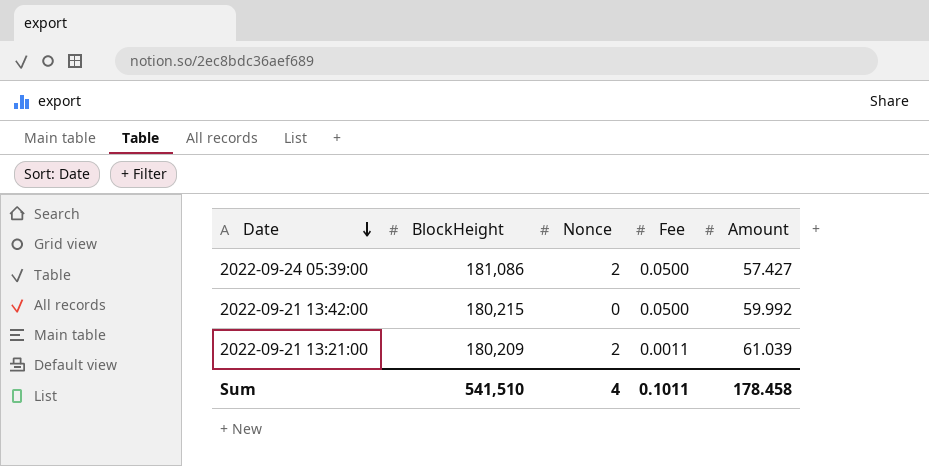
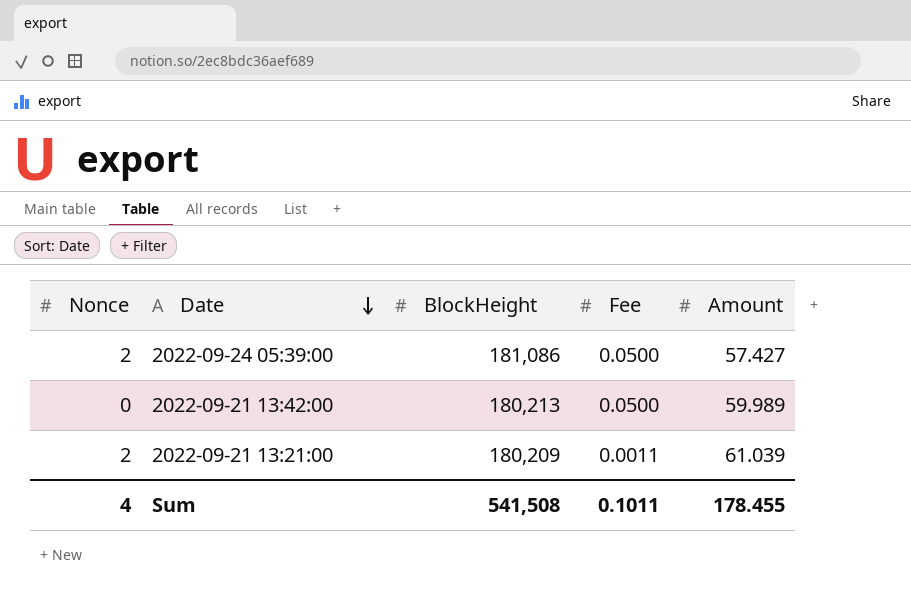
column Nonce | position: 3 -> 1
2022-09-21 13:42:00 | BlockHeight: 180,215 -> 180,213
2022-09-21 13:42:00 | Amount: 59.992 -> 59.989
Sum | BlockHeight: 541,510 -> 541,508
Sum | Amount: 178.458 -> 178.455

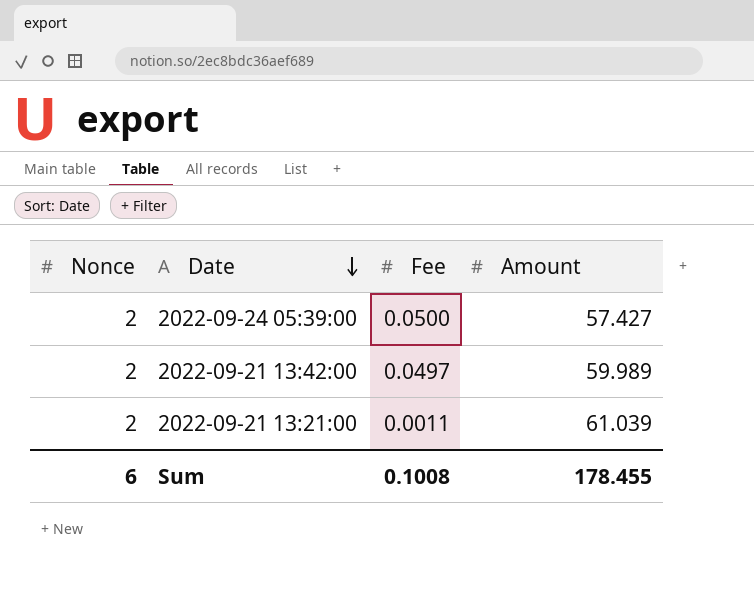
column BlockHeight | position: 3 -> none
2022-09-21 13:42:00 | Nonce: 0 -> 2
2022-09-21 13:42:00 | Fee: 0.0500 -> 0.0497
Sum | Nonce: 4 -> 6
Sum | Fee: 0.1011 -> 0.1008

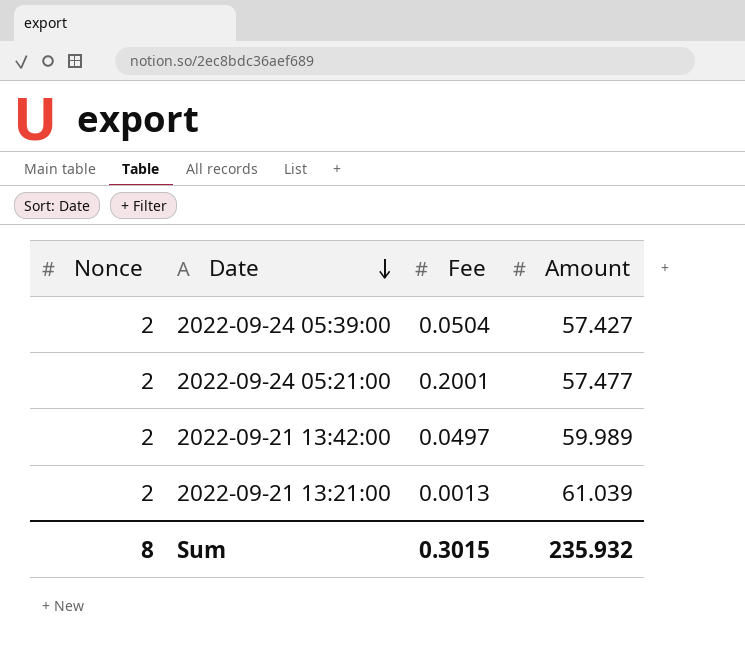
2022-09-24 05:39:00 | Fee: 0.0500 -> 0.0504
row 2022-09-24 05:21:00: none -> 2 | 0.2001 | 57.477
2022-09-21 13:21:00 | Fee: 0.0011 -> 0.0013
Sum | Nonce: 6 -> 8
Sum | Fee: 0.1008 -> 0.3015
Sum | Amount: 178.455 -> 235.932

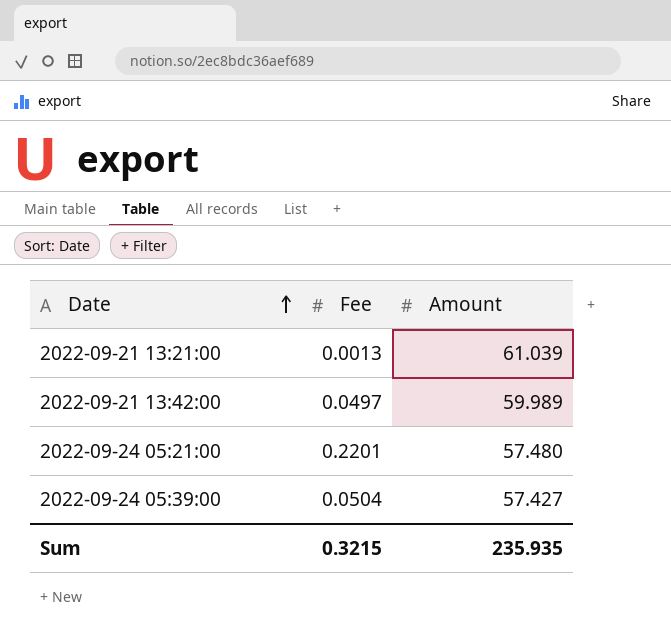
row order: Date descending -> Date ascending
column Nonce | position: 1 -> none
2022-09-24 05:21:00 | Fee: 0.2001 -> 0.2201
2022-09-24 05:21:00 | Amount: 57.477 -> 57.480
Sum | Fee: 0.3015 -> 0.3215
Sum | Amount: 235.932 -> 235.935

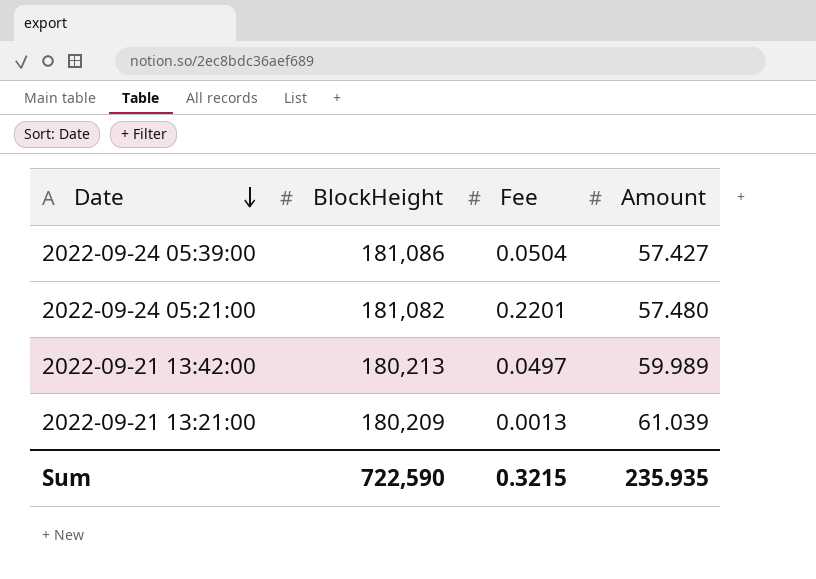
row order: Date ascending -> Date descending
column BlockHeight | position: none -> 2

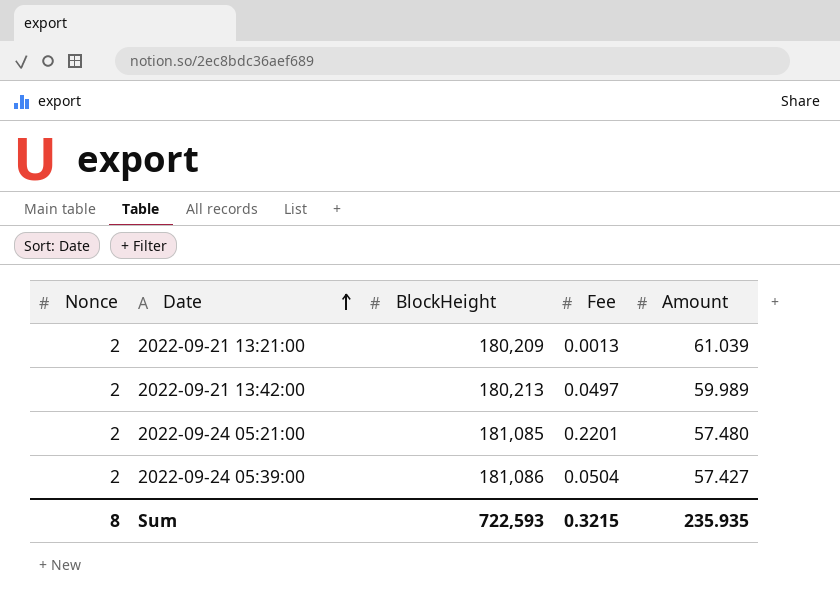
row order: Date descending -> Date ascending
column Nonce | position: none -> 1
2022-09-24 05:21:00 | BlockHeight: 181,082 -> 181,085
Sum | BlockHeight: 722,590 -> 722,593

